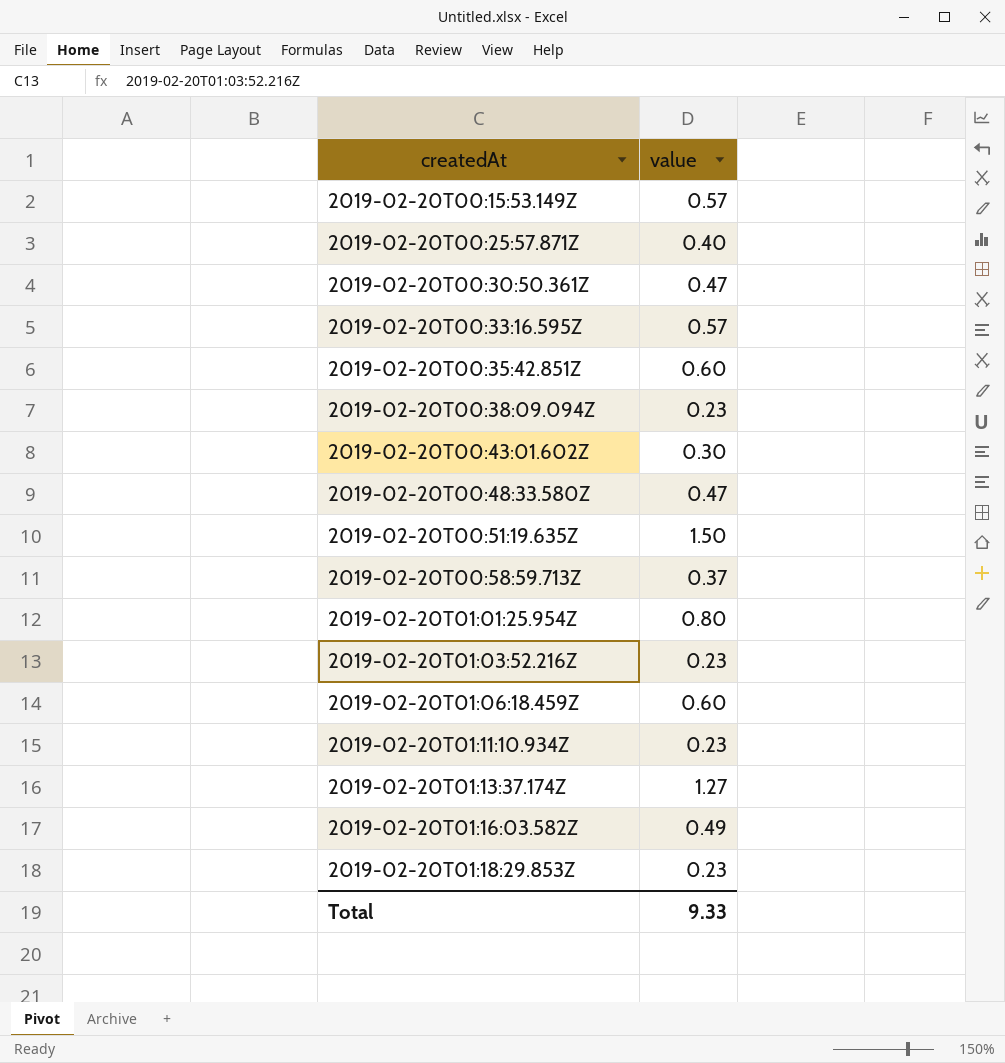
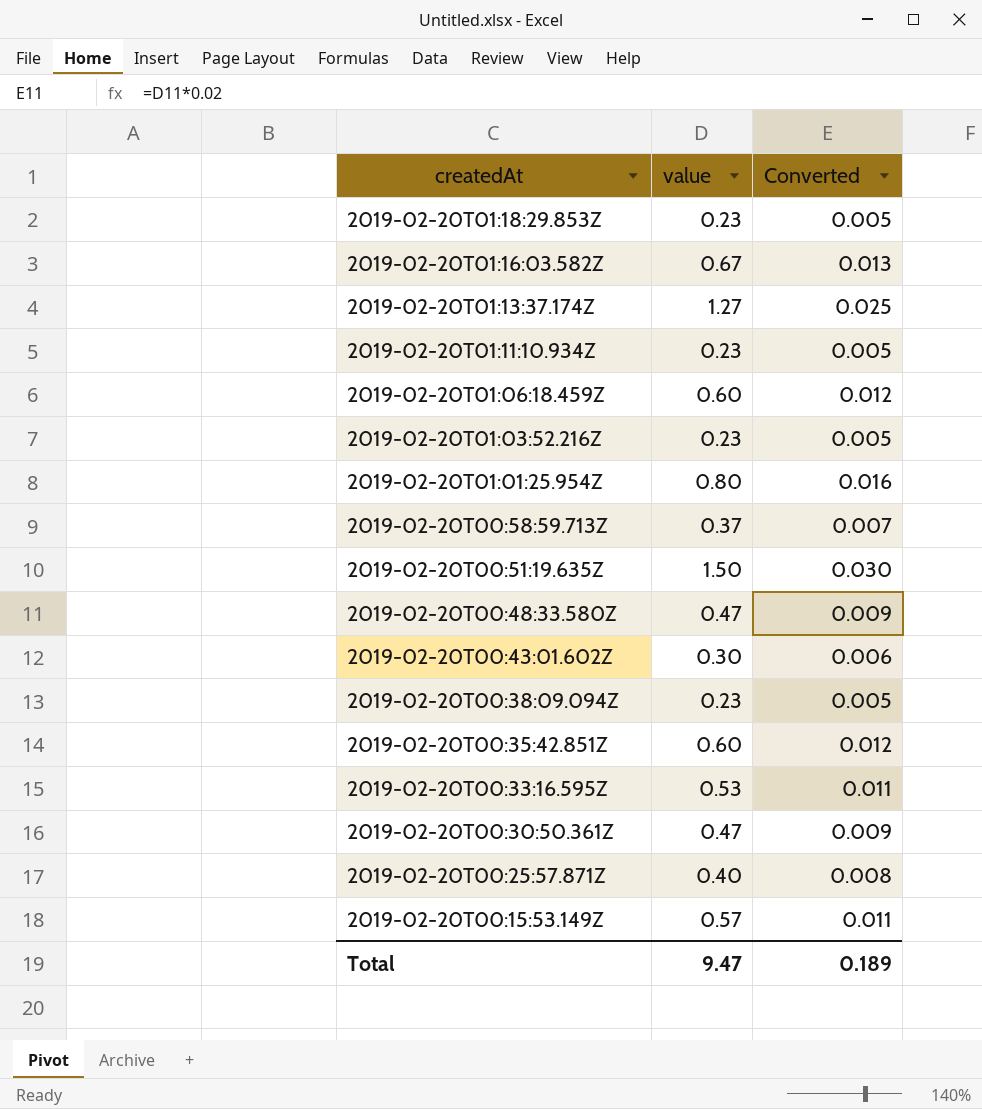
row order: createdAt ascending -> createdAt descending
column Converted | formula: none -> [value] * 0.02
2019-02-20T01:16:03.582Z | value: 0.49 -> 0.67
2019-02-20T00:33:16.595Z | value: 0.57 -> 0.53
Total | value: 9.33 -> 9.47

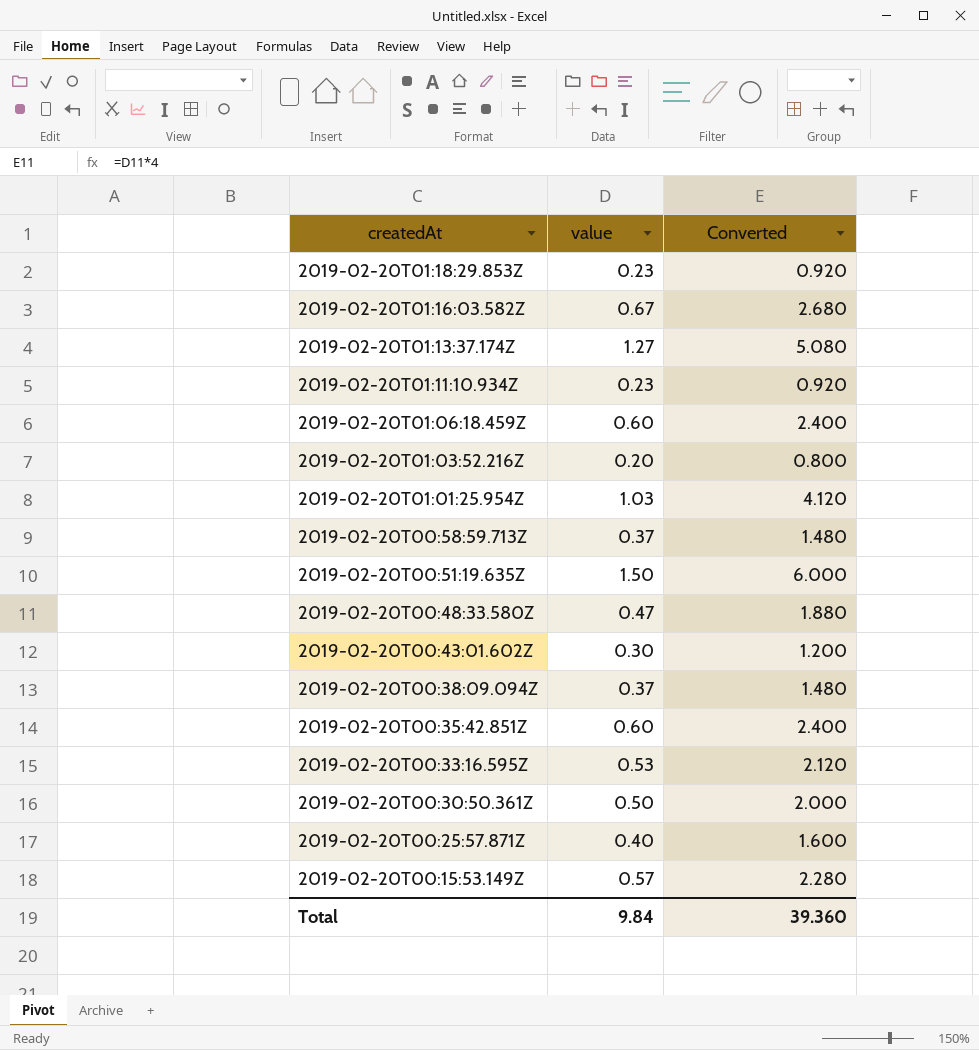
column Converted | formula: [value] * 0.02 -> [value] * 4
2019-02-20T01:03:52.216Z | value: 0.23 -> 0.20
2019-02-20T01:01:25.954Z | value: 0.80 -> 1.03
2019-02-20T00:38:09.094Z | value: 0.23 -> 0.37
2019-02-20T00:30:50.361Z | value: 0.47 -> 0.50
Total | value: 9.47 -> 9.84
Total | Converted: 0.189 -> 39.360

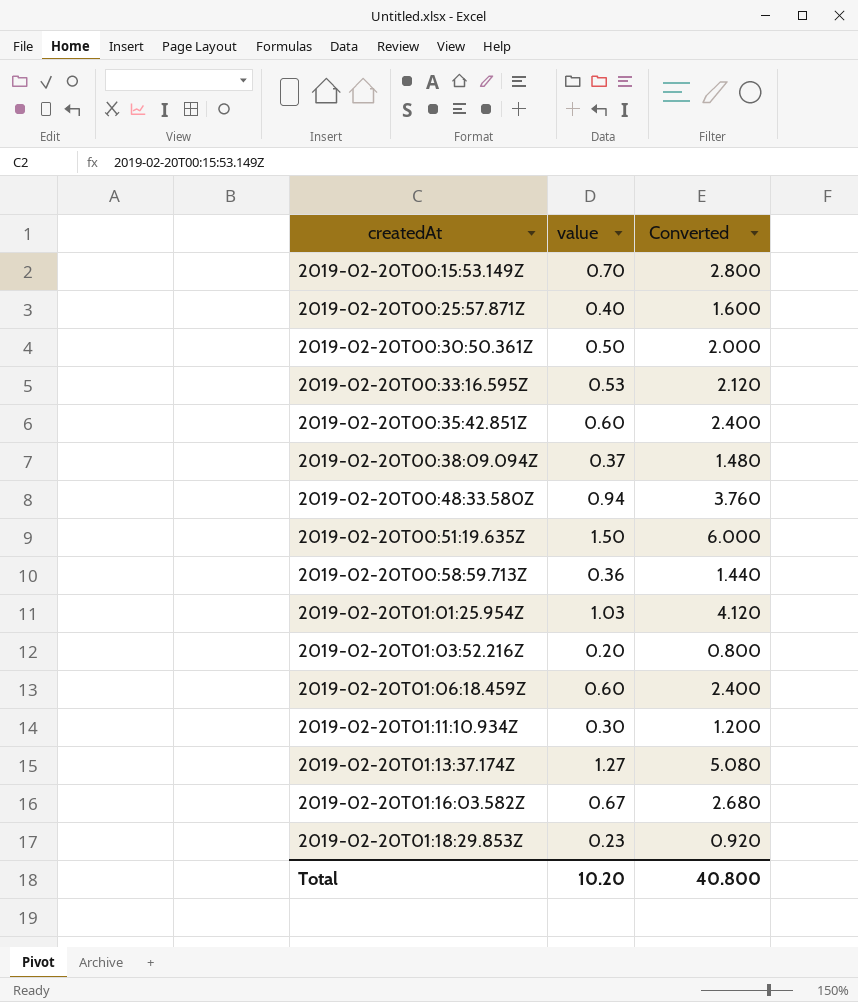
row order: createdAt descending -> createdAt ascending
row 2019-02-20T00:43:01.602Z: 0.30 | 1.200 -> none
2019-02-20T00:15:53.149Z | value: 0.57 -> 0.70
2019-02-20T00:15:53.149Z | Converted: 2.280 -> 2.800
2019-02-20T00:48:33.580Z | value: 0.47 -> 0.94
2019-02-20T00:48:33.580Z | Converted: 1.880 -> 3.760
2019-02-20T00:58:59.713Z | value: 0.37 -> 0.36
2019-02-20T00:58:59.713Z | Converted: 1.480 -> 1.440
2019-02-20T01:11:10.934Z | value: 0.23 -> 0.30
2019-02-20T01:11:10.934Z | Converted: 0.920 -> 1.200
Total | value: 9.84 -> 10.20
Total | Converted: 39.360 -> 40.800

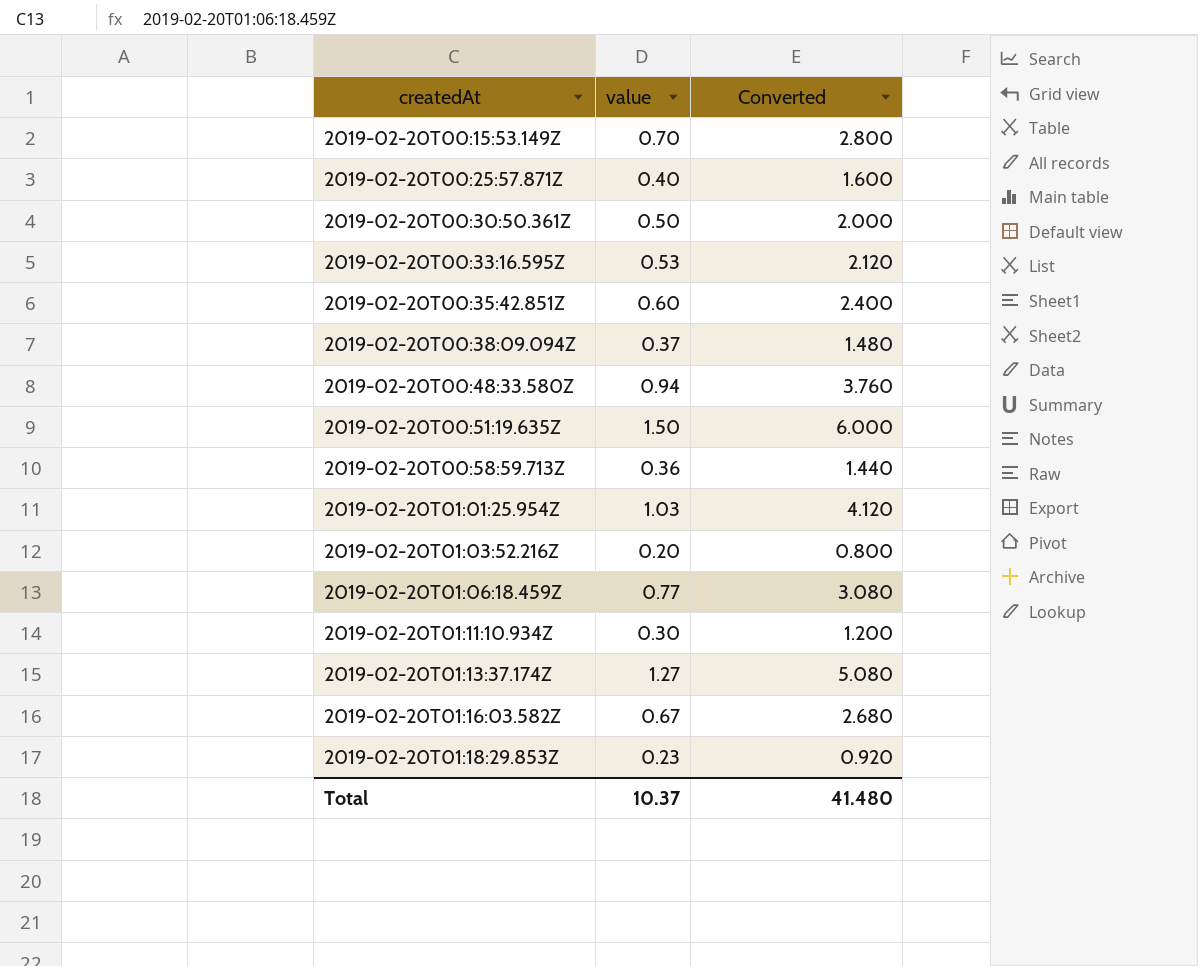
2019-02-20T01:06:18.459Z | value: 0.60 -> 0.77
2019-02-20T01:06:18.459Z | Converted: 2.400 -> 3.080
Total | value: 10.20 -> 10.37
Total | Converted: 40.800 -> 41.480

